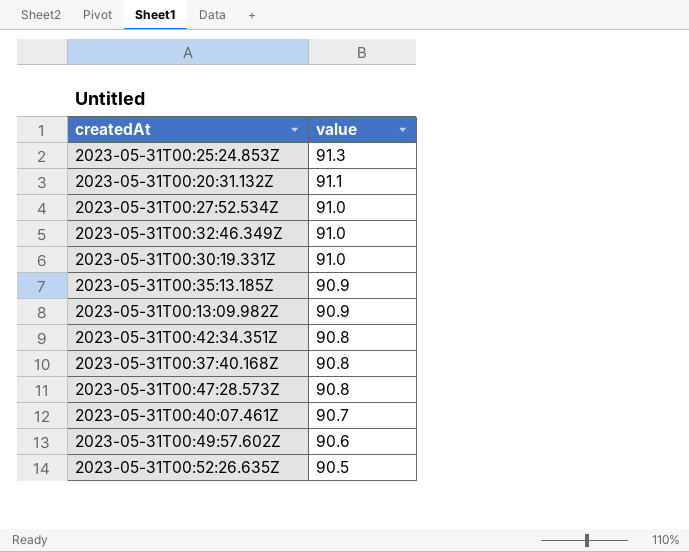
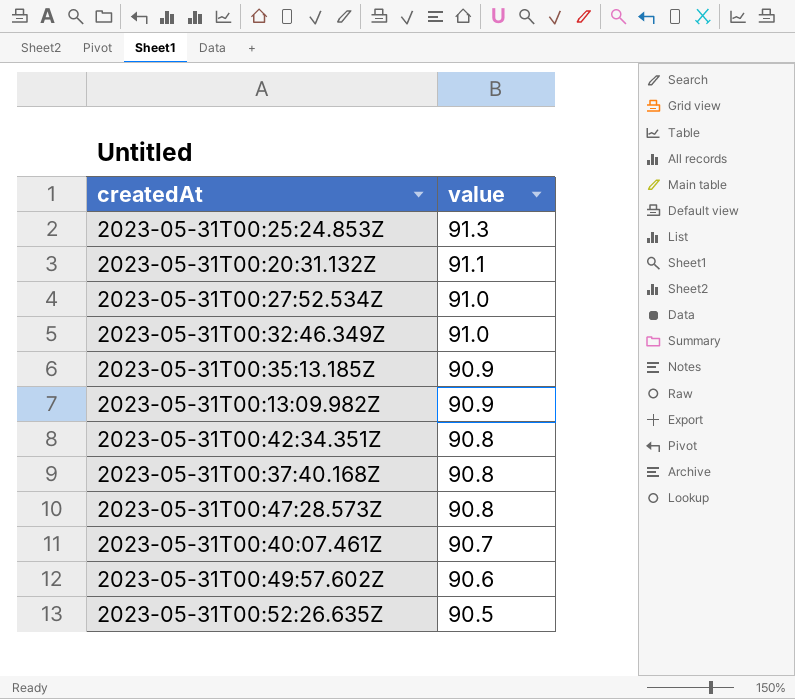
row 2023-05-31T00:30:19.331Z: 91.0 -> none

